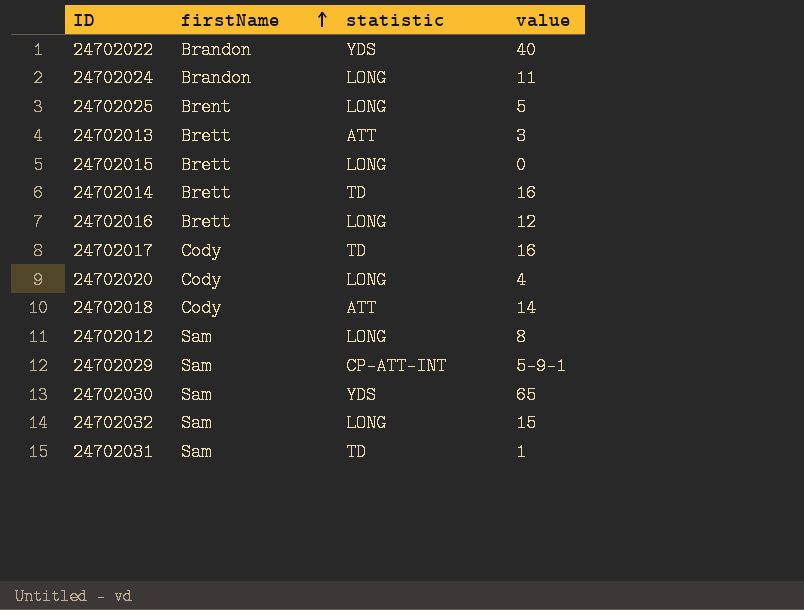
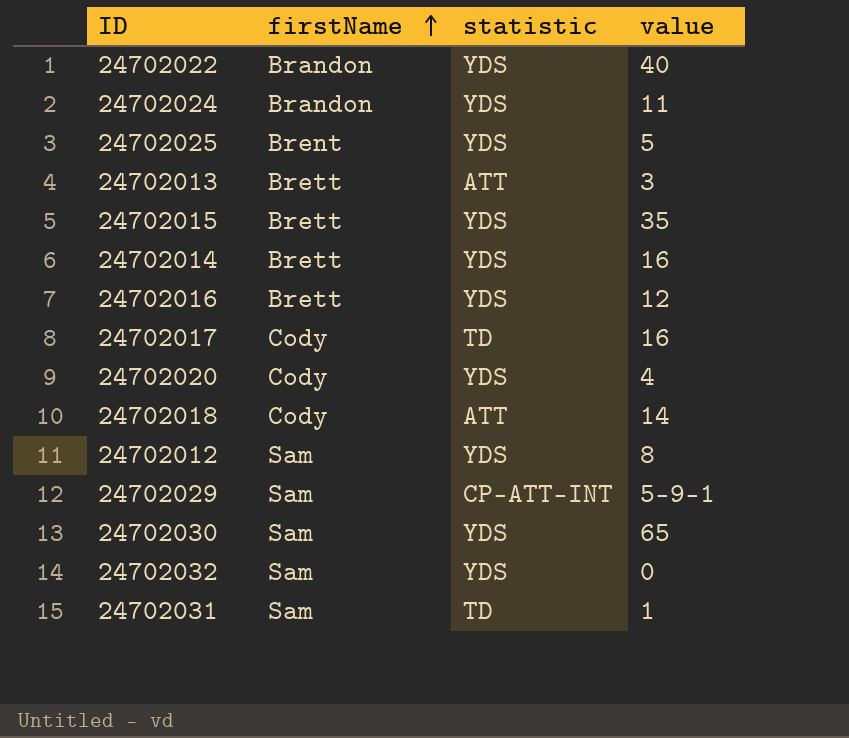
24702024 | statistic: LONG -> YDS
24702025 | statistic: LONG -> YDS
24702015 | statistic: LONG -> YDS
24702015 | value: 0 -> 35
24702014 | statistic: TD -> YDS
24702016 | statistic: LONG -> YDS
24702020 | statistic: LONG -> YDS
24702012 | statistic: LONG -> YDS
24702032 | statistic: LONG -> YDS
24702032 | value: 15 -> 0

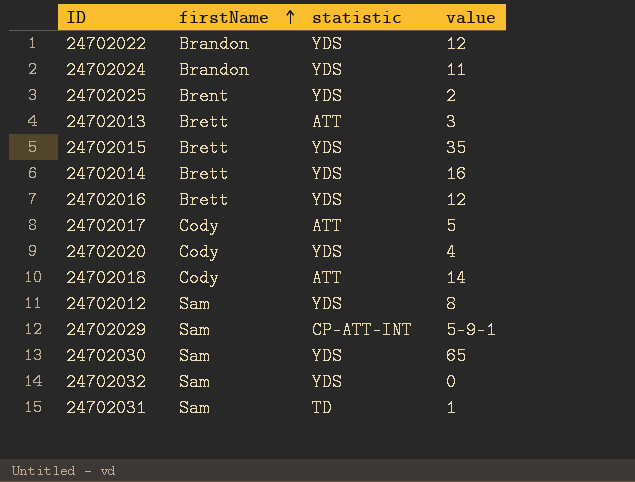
24702022 | value: 40 -> 12
24702025 | value: 5 -> 2
24702017 | statistic: TD -> ATT
24702017 | value: 16 -> 5

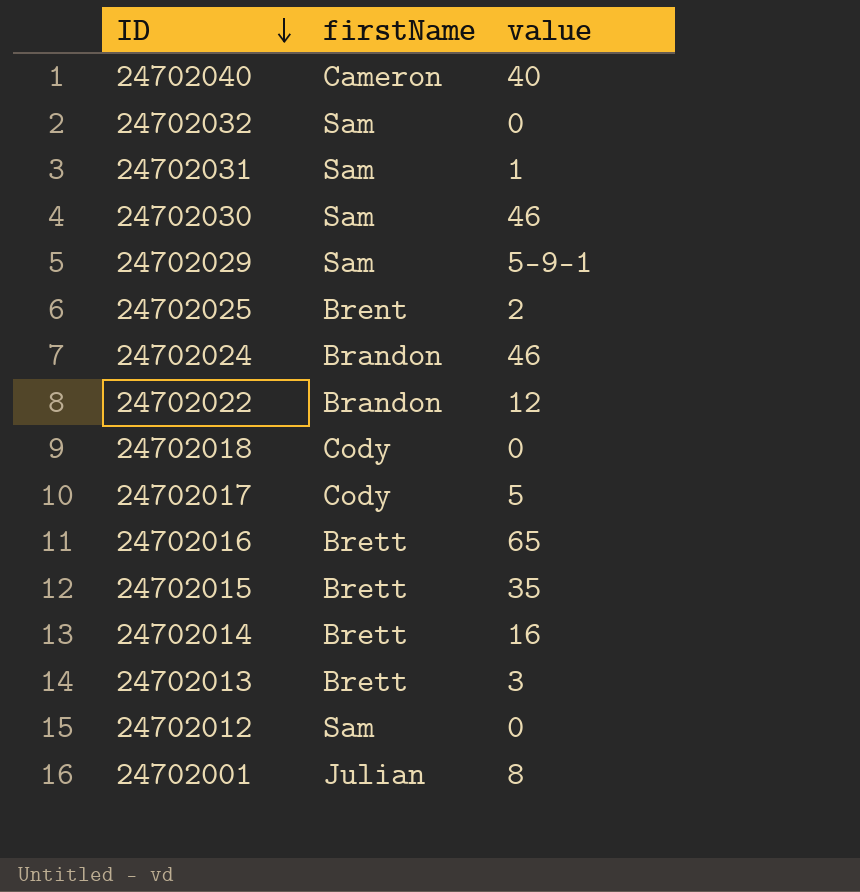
row order: firstName ascending -> ID descending
column statistic | position: 3 -> none
row 24702020: Cody | YDS | 4 -> none
row 24702040: none -> Cameron | 40
24702030 | value: 65 -> 46
24702024 | value: 11 -> 46
24702018 | value: 14 -> 0
24702016 | value: 12 -> 65
24702012 | value: 8 -> 0
row 24702001: none -> Julian | 8

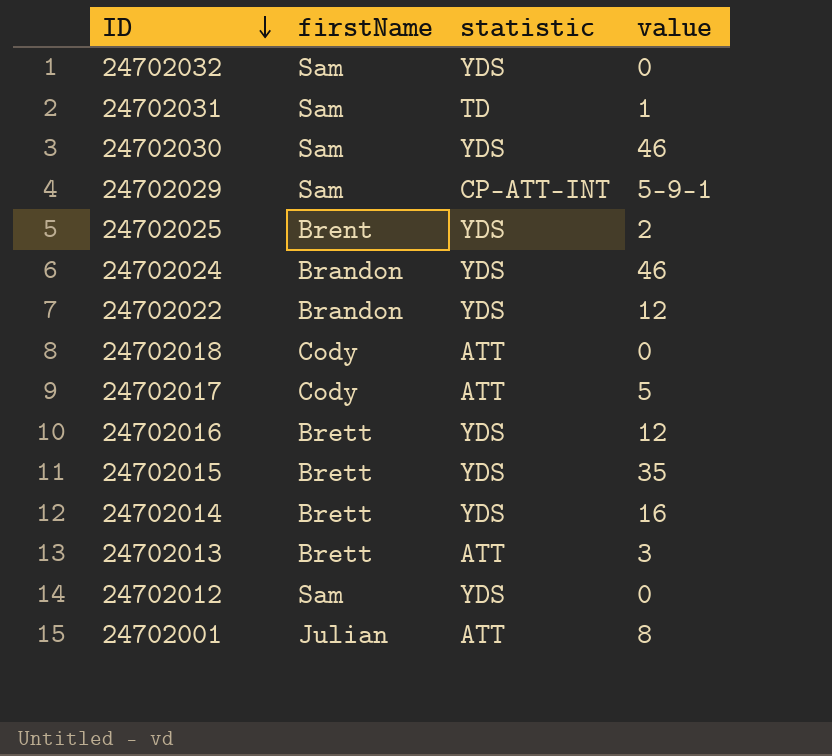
column statistic | position: none -> 3
row 24702040: Cameron | 40 -> none
24702016 | value: 65 -> 12

